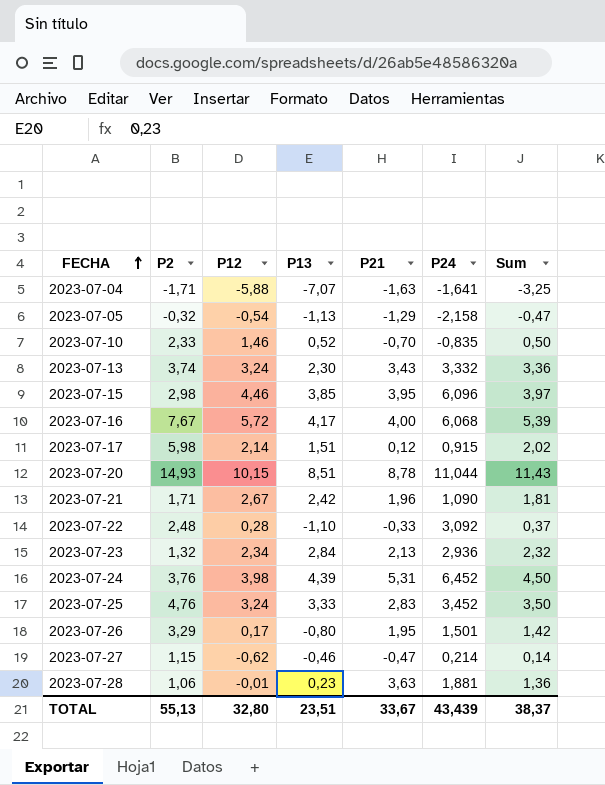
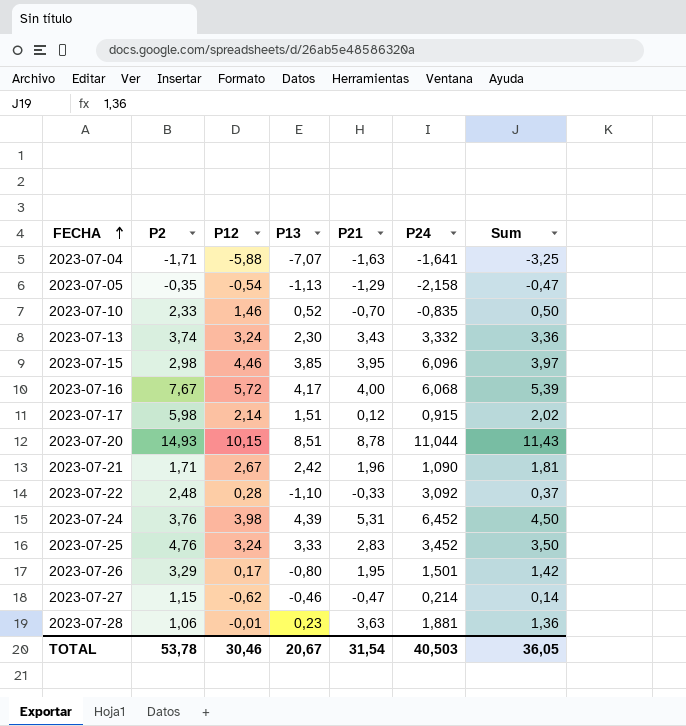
row 2023-07-23: 1,32 | 2,34 | 2,84 | 2,13 | 2,936 | 2,32 -> none
2023-07-05 | P2: -0,32 -> -0,35
TOTAL | P2: 55,13 -> 53,78
TOTAL | P12: 32,80 -> 30,46
TOTAL | P13: 23,51 -> 20,67
TOTAL | P21: 33,67 -> 31,54
TOTAL | P24: 43,439 -> 40,503
TOTAL | Sum: 38,37 -> 36,05

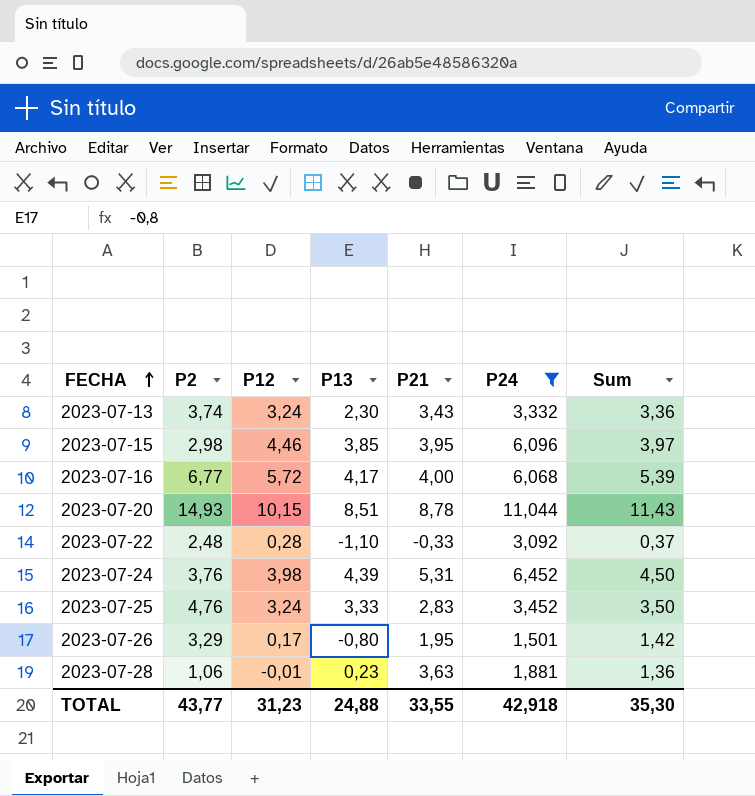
filter: none -> P24 >= 1,501
2023-07-16 | P2: 7,67 -> 6,77
TOTAL | P2: 53,78 -> 43,77
TOTAL | P12: 30,46 -> 31,23
TOTAL | P13: 20,67 -> 24,88
TOTAL | P21: 31,54 -> 33,55
TOTAL | P24: 40,503 -> 42,918
TOTAL | Sum: 36,05 -> 35,30

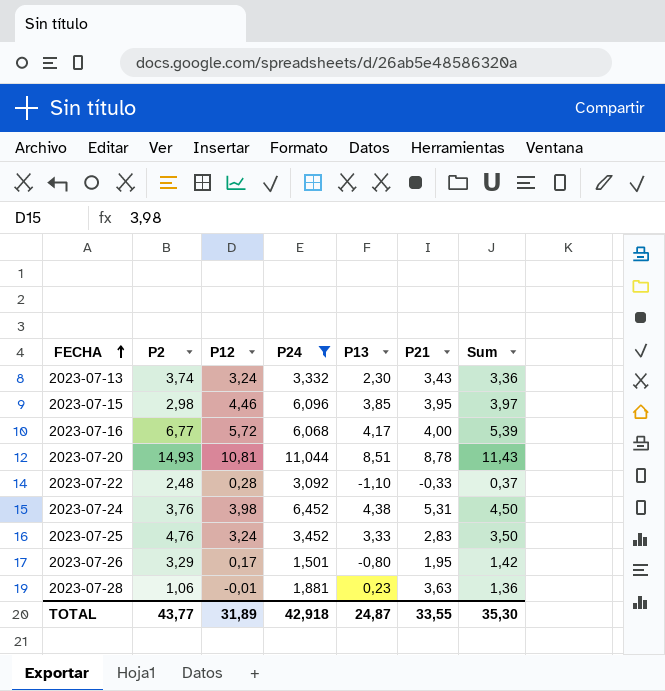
column P24 | position: 6 -> 4
2023-07-20 | P12: 10,15 -> 10,81
2023-07-24 | P13: 4,39 -> 4,38
TOTAL | P12: 31,23 -> 31,89
TOTAL | P13: 24,88 -> 24,87

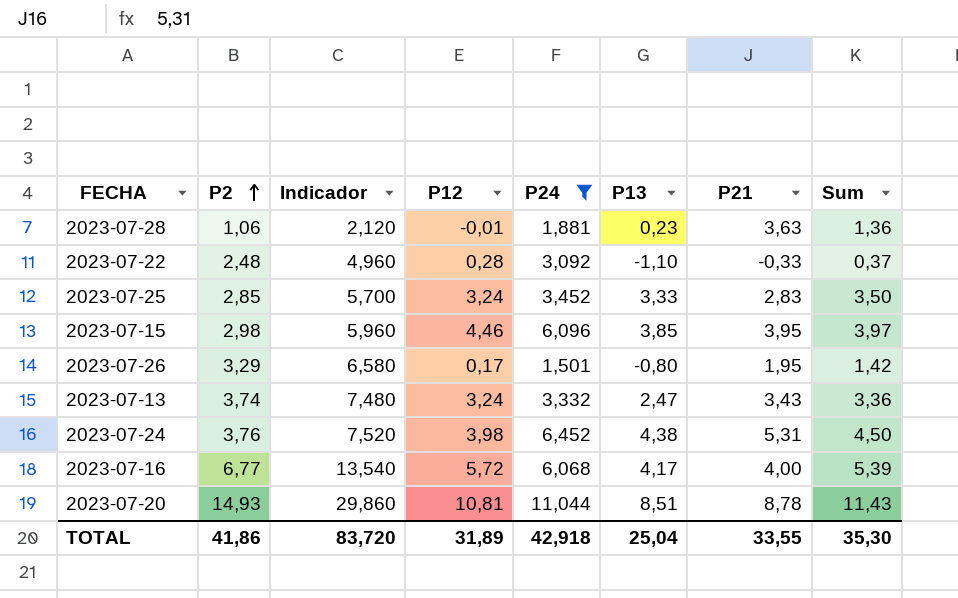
row order: FECHA ascending -> P2 ascending
column Indicador | formula: none -> [P2] * 2
2023-07-25 | P2: 4,76 -> 2,85
2023-07-13 | P13: 2,30 -> 2,47
TOTAL | P2: 43,77 -> 41,86
TOTAL | P13: 24,87 -> 25,04

